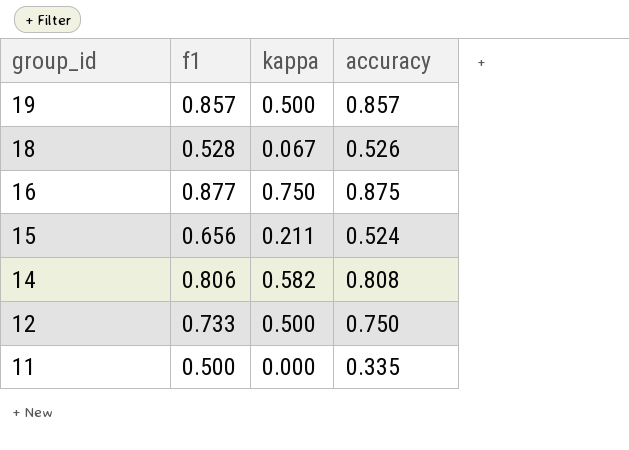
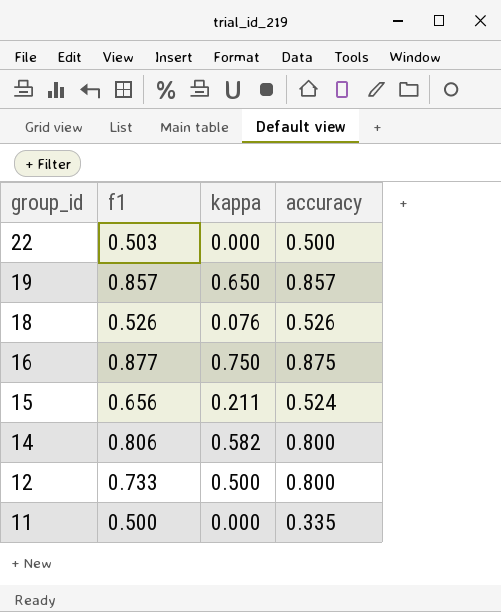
row 22: none -> 0.503 | 0.000 | 0.500
19 | kappa: 0.500 -> 0.650
18 | f1: 0.528 -> 0.526
18 | kappa: 0.067 -> 0.076
14 | accuracy: 0.808 -> 0.800
12 | accuracy: 0.750 -> 0.800

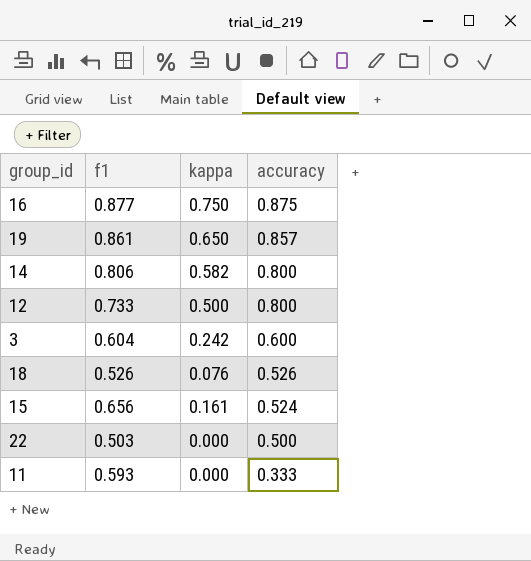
row order: group_id descending -> accuracy descending
19 | f1: 0.857 -> 0.861
row 3: none -> 0.604 | 0.242 | 0.600
15 | kappa: 0.211 -> 0.161
11 | f1: 0.500 -> 0.593
11 | accuracy: 0.335 -> 0.333

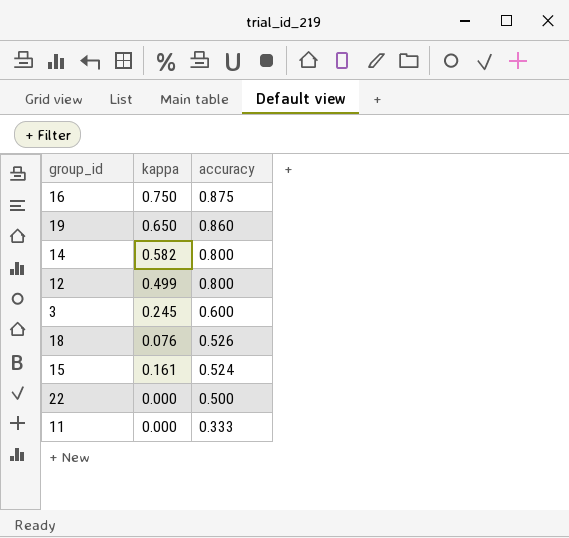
column f1 | position: 2 -> none
19 | accuracy: 0.857 -> 0.860
12 | kappa: 0.500 -> 0.499
3 | kappa: 0.242 -> 0.245

